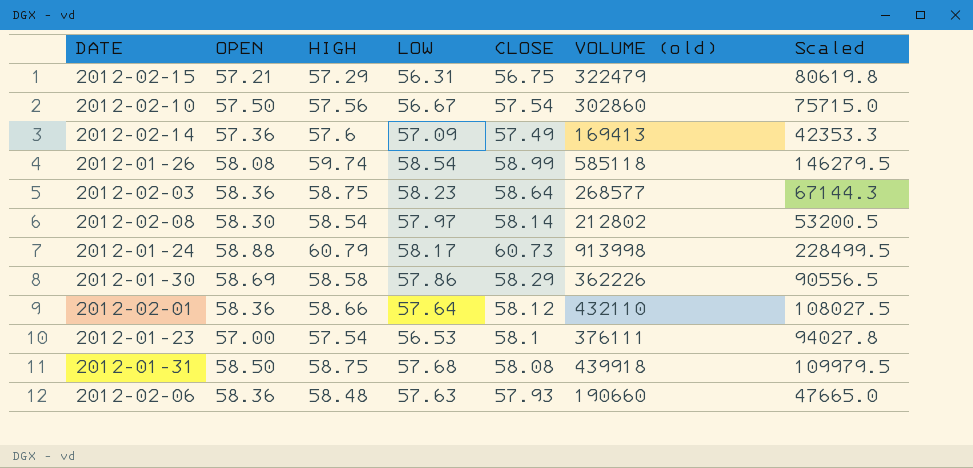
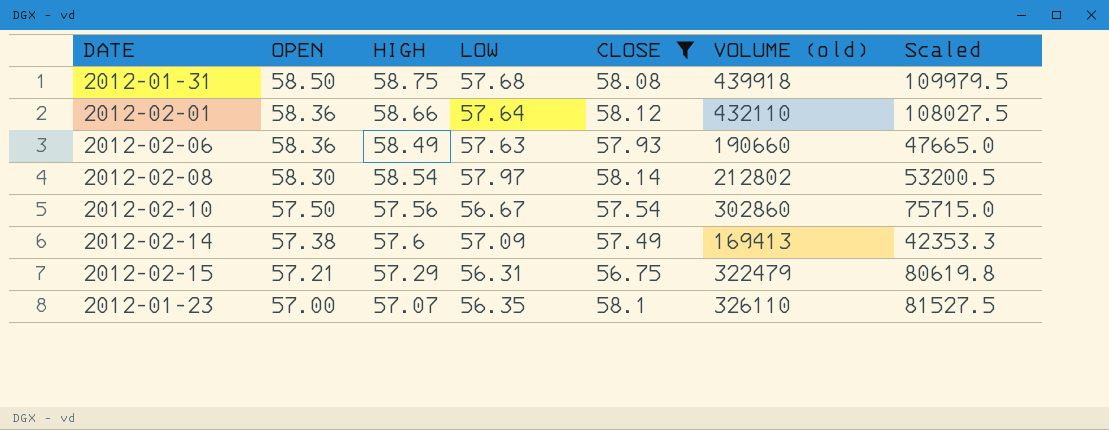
filter: none -> CLOSE <= 58.14
row order: none -> OPEN descending
2012-02-06 | HIGH: 58.48 -> 58.49
2012-02-14 | OPEN: 57.36 -> 57.38
2012-01-23 | HIGH: 57.54 -> 57.07
2012-01-23 | LOW: 56.53 -> 56.35
2012-01-23 | VOLUME (old): 376111 -> 326110
2012-01-23 | Scaled: 94027.8 -> 81527.5

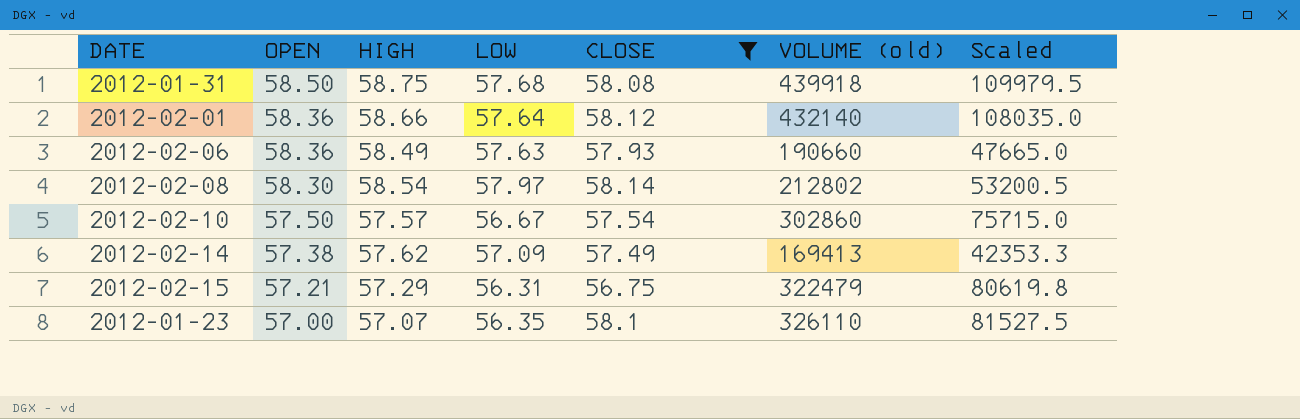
2012-02-01 | VOLUME (old): 432110 -> 432140
2012-02-01 | Scaled: 108027.5 -> 108035.0
2012-02-10 | HIGH: 57.56 -> 57.57
2012-02-14 | HIGH: 57.6 -> 57.62

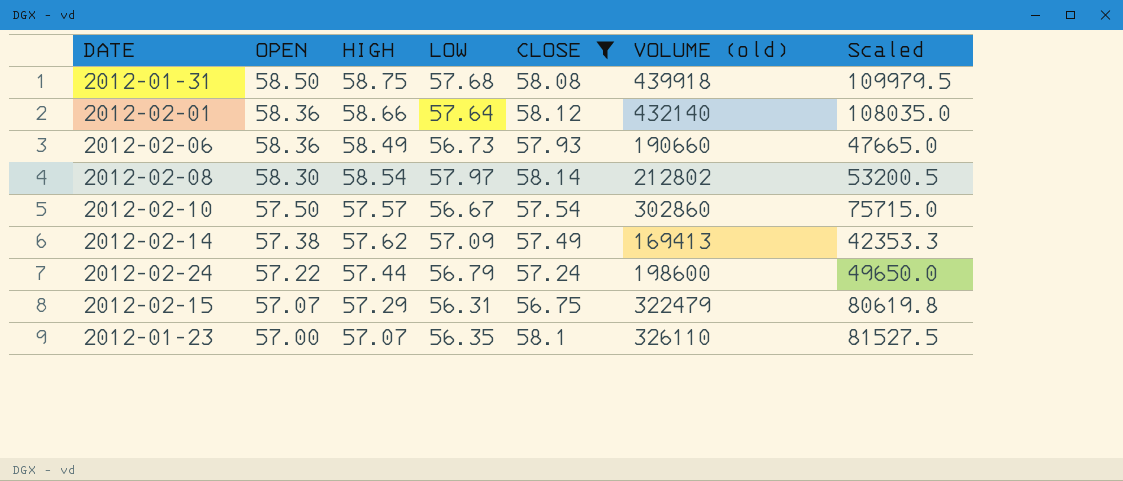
2012-02-06 | LOW: 57.63 -> 56.73
row 2012-02-24: none -> 57.22 | 57.44 | 56.79 | 57.24 | 198600 | 49650.0
2012-02-15 | OPEN: 57.21 -> 57.07

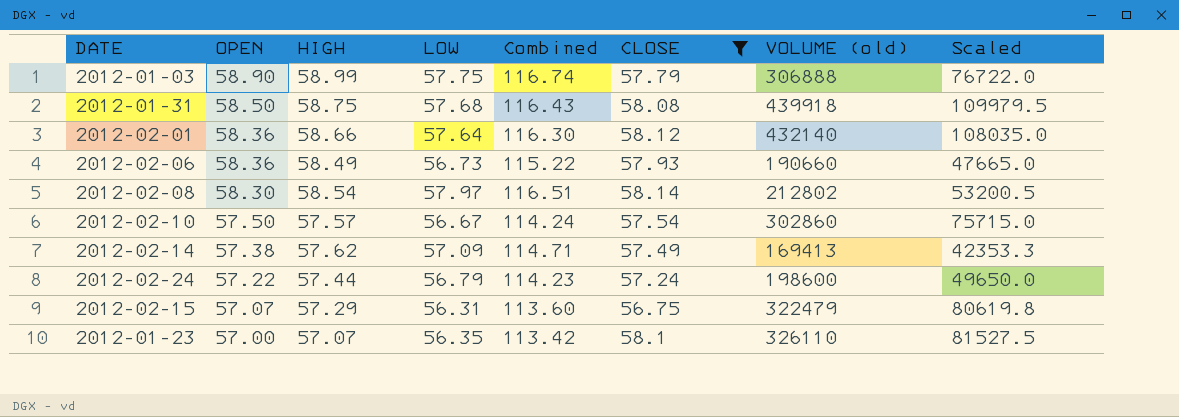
column Combined | formula: none -> [HIGH] + [LOW]
row 2012-01-03: none -> 58.90 | 58.99 | 57.75 | 116.74 | 57.79 | 306888 | 76722.0

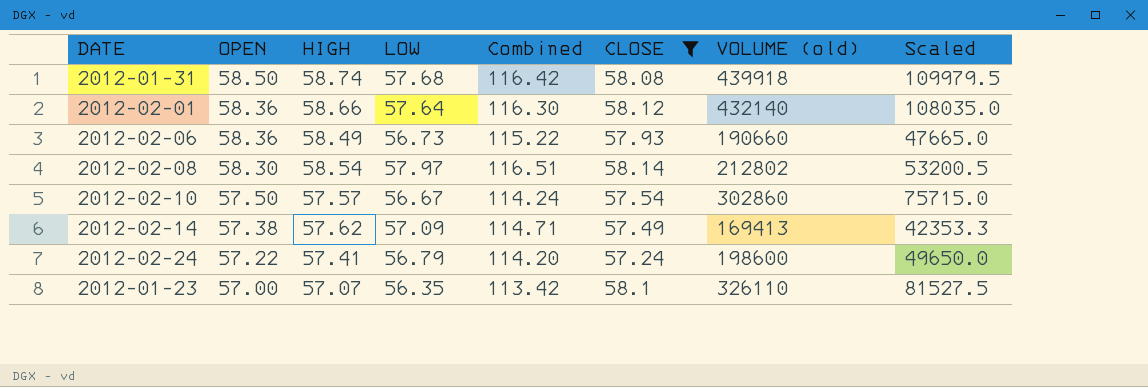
row 2012-01-03: 58.90 | 58.99 | 57.75 | 116.74 | 57.79 | 306888 | 76722.0 -> none
row 2012-02-15: 57.07 | 57.29 | 56.31 | 113.60 | 56.75 | 322479 | 80619.8 -> none
2012-01-31 | HIGH: 58.75 -> 58.74
2012-01-31 | Combined: 116.43 -> 116.42
2012-02-24 | HIGH: 57.44 -> 57.41
2012-02-24 | Combined: 114.23 -> 114.20

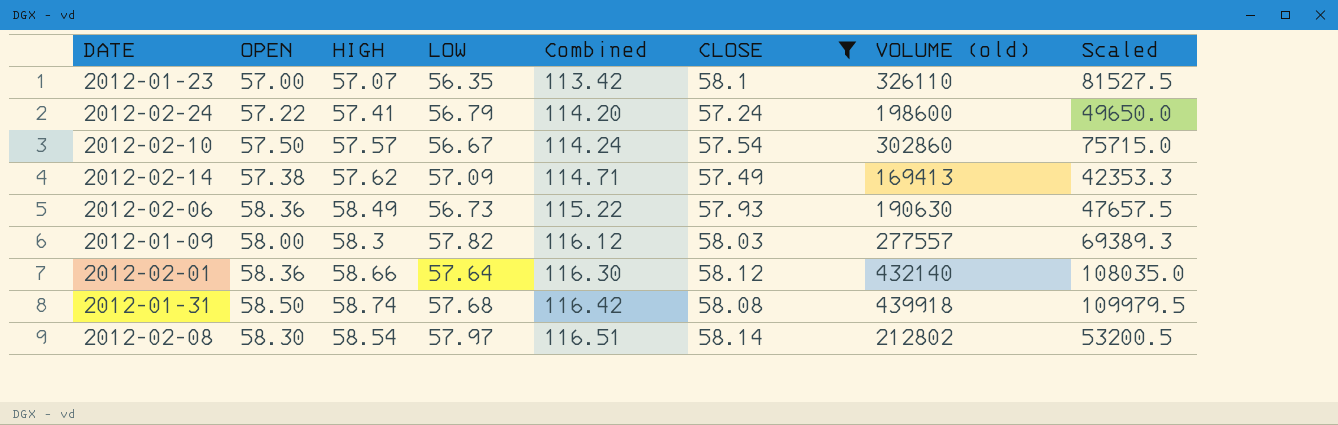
row order: OPEN descending -> Combined ascending
2012-02-06 | VOLUME (old): 190660 -> 190630
2012-02-06 | Scaled: 47665.0 -> 47657.5
row 2012-01-09: none -> 58.00 | 58.3 | 57.82 | 116.12 | 58.03 | 277557 | 69389.3

